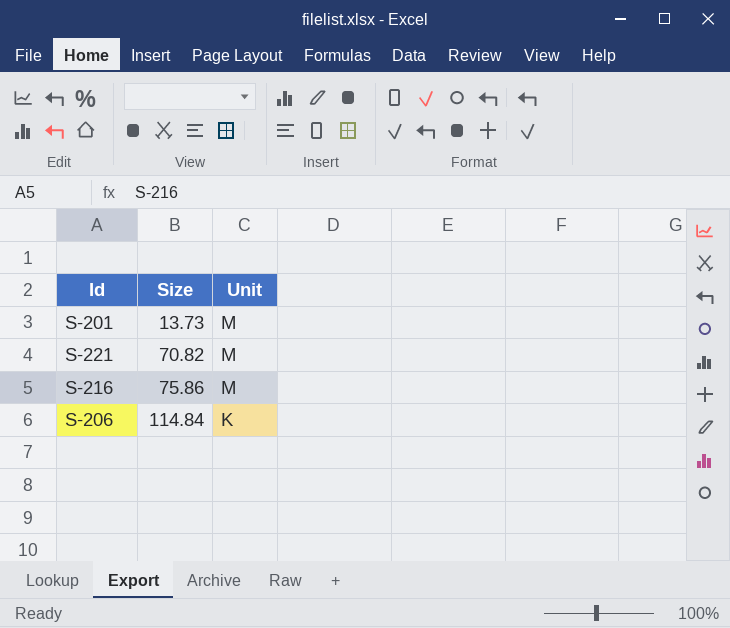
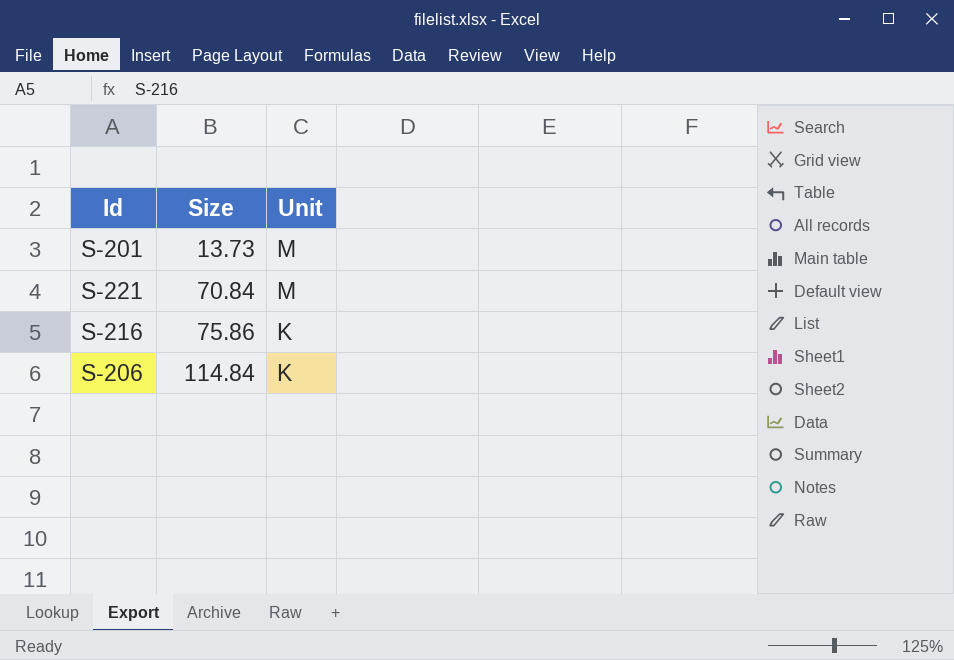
S-221 | Size: 70.82 -> 70.84
S-216 | Unit: M -> K

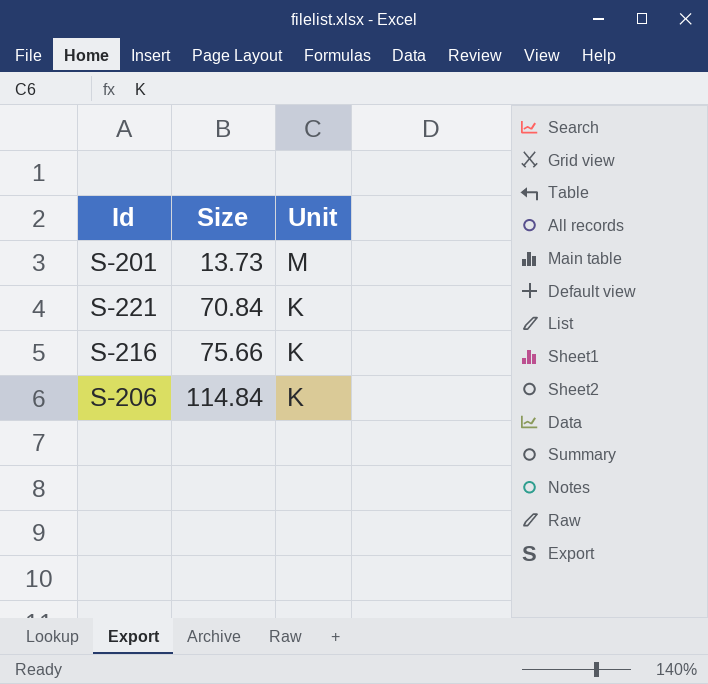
S-221 | Unit: M -> K
S-216 | Size: 75.86 -> 75.66

